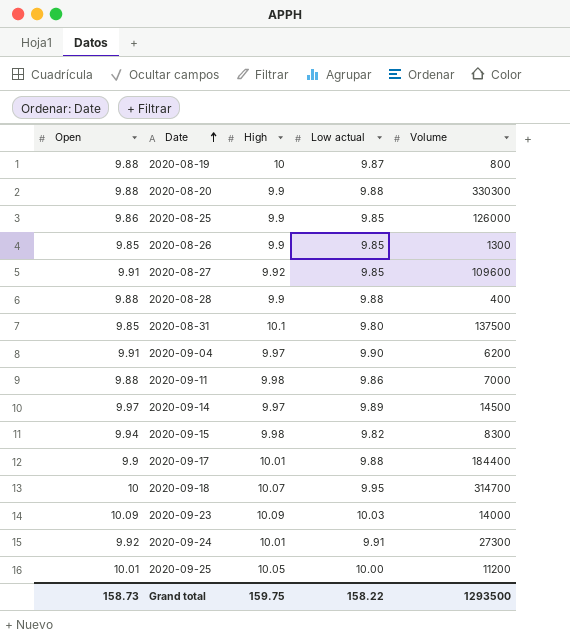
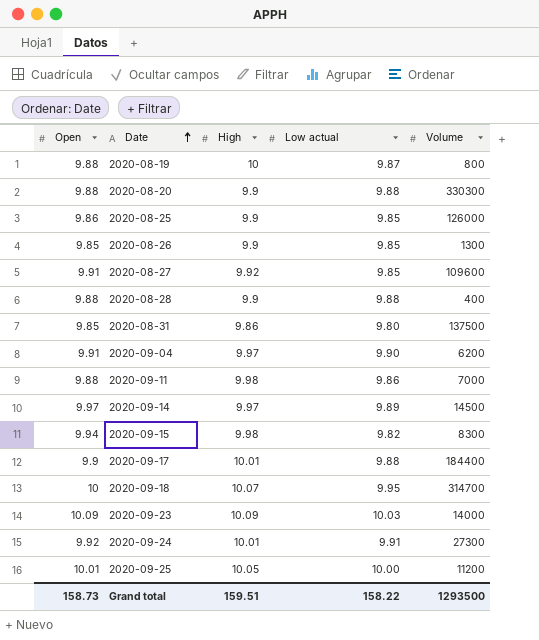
2020-08-31 | High: 10.1 -> 9.86
Grand total | High: 159.75 -> 159.51

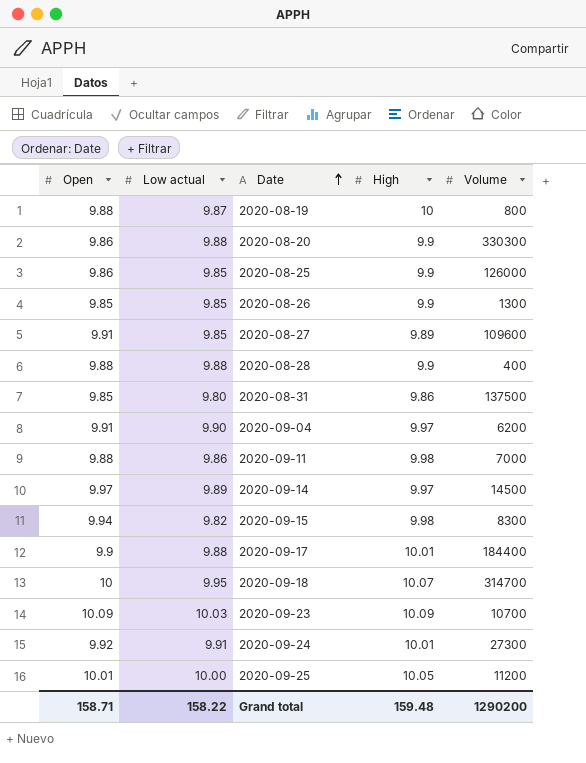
column Low actual | position: 4 -> 2
2020-08-20 | Open: 9.88 -> 9.86
2020-08-27 | High: 9.92 -> 9.89
2020-09-23 | Volume: 14000 -> 10700
Grand total | Open: 158.73 -> 158.71
Grand total | High: 159.51 -> 159.48
Grand total | Volume: 1293500 -> 1290200

